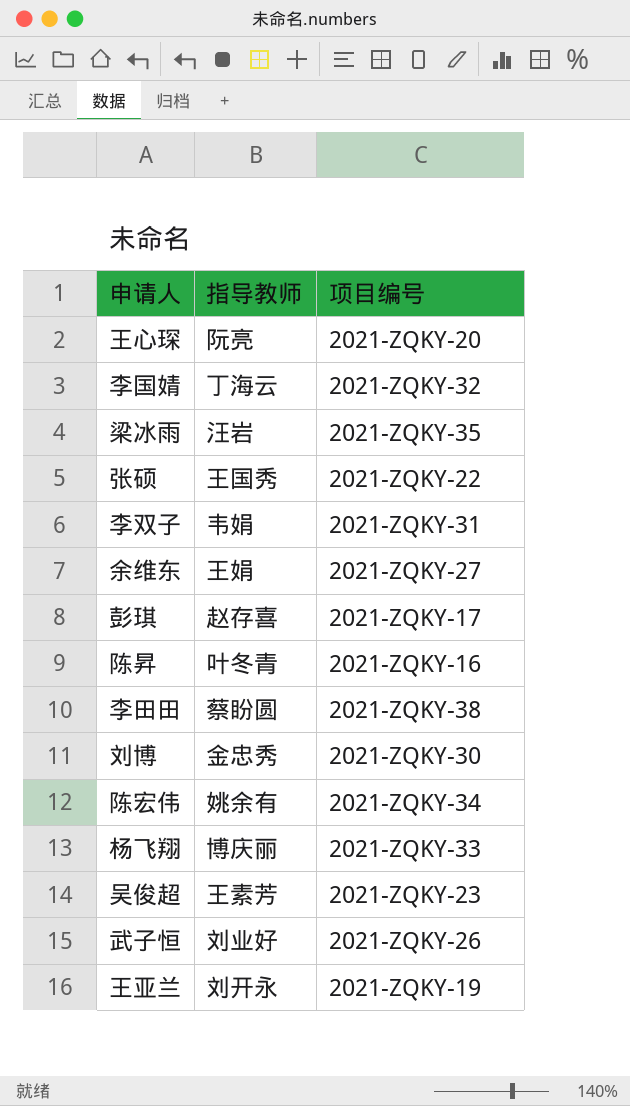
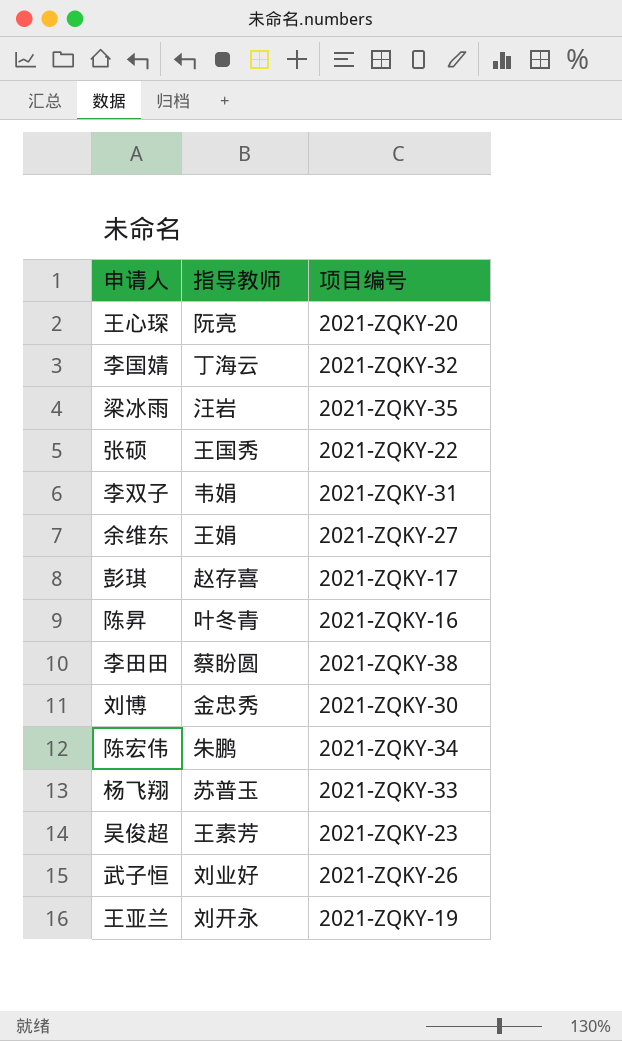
陈宏伟 | 指导教师: 姚余有 -> 朱鹏
杨飞翔 | 指导教师: 博庆丽 -> 苏普玉

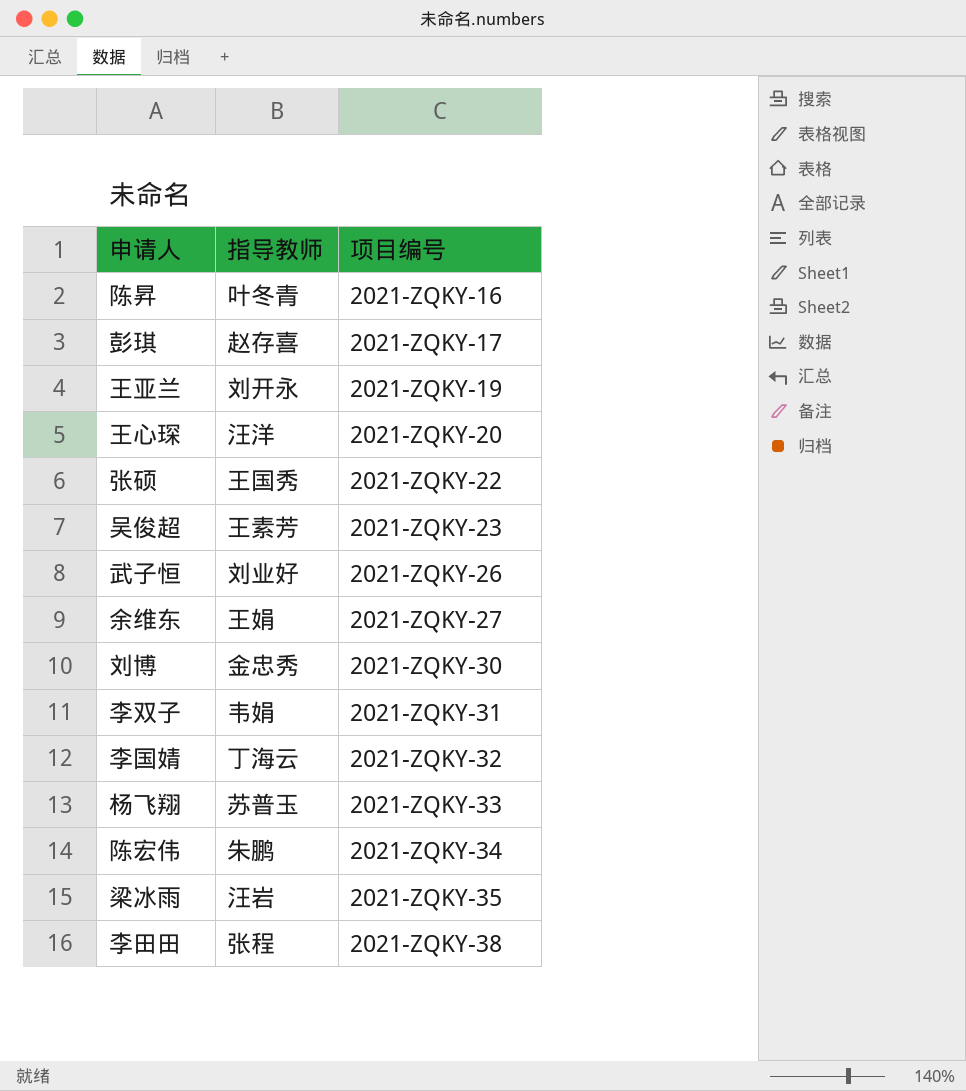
row order: none -> 项目编号 ascending
王心琛 | 指导教师: 阮亮 -> 汪洋
李田田 | 指导教师: 蔡盼圆 -> 张程

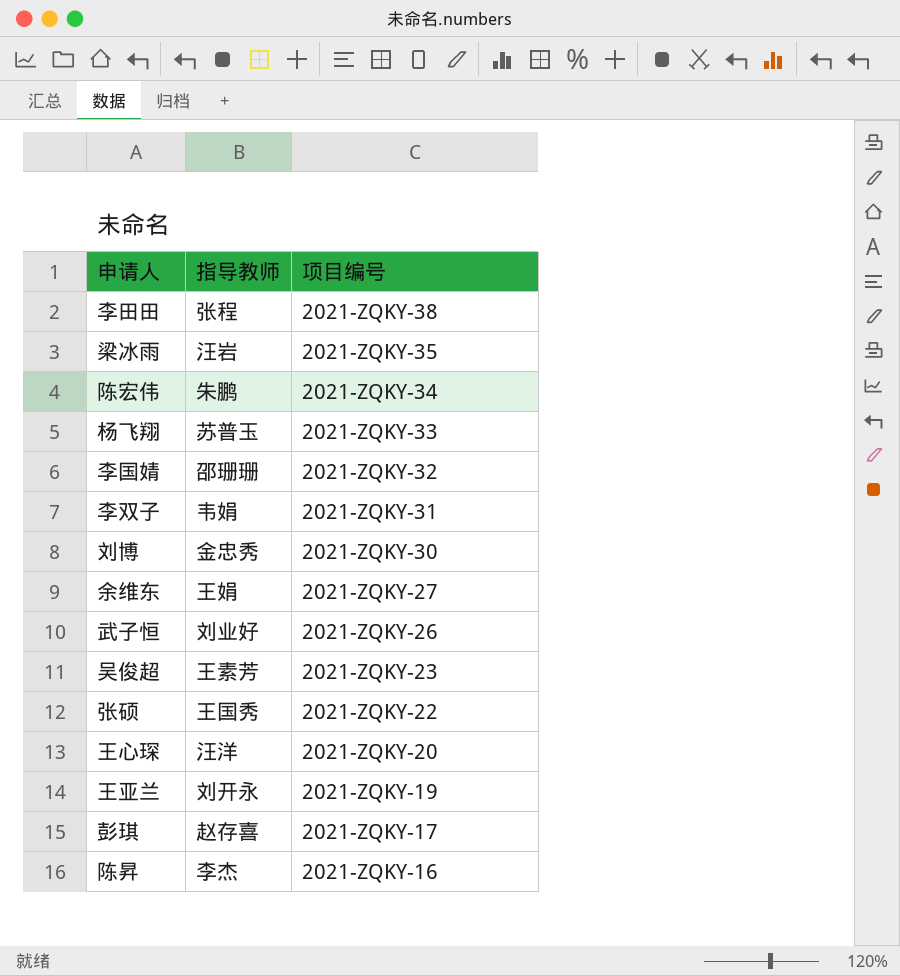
row order: 项目编号 ascending -> 项目编号 descending
李国婧 | 指导教师: 丁海云 -> 邵珊珊
陈昇 | 指导教师: 叶冬青 -> 李杰

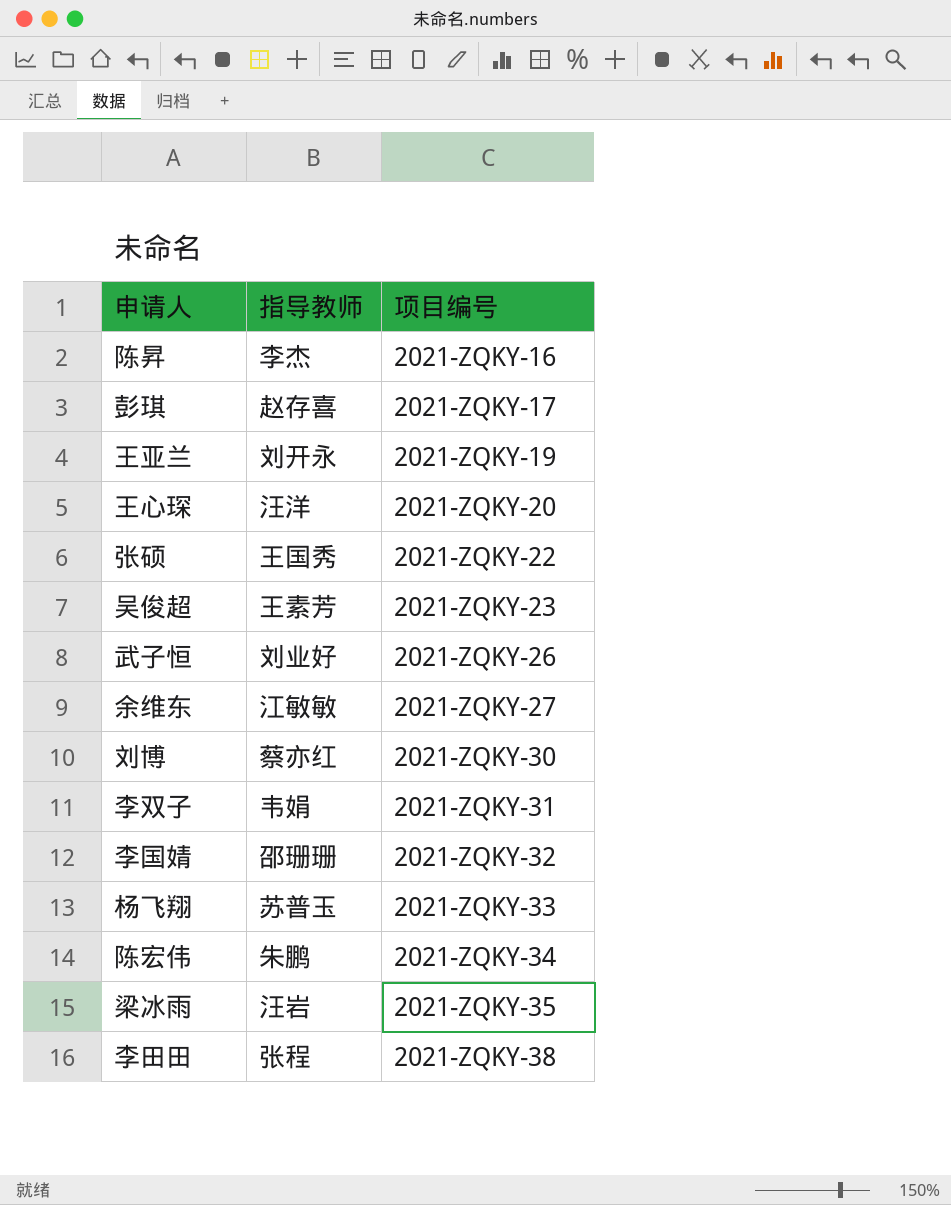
row order: 项目编号 descending -> 项目编号 ascending
余维东 | 指导教师: 王娟 -> 江敏敏
刘博 | 指导教师: 金忠秀 -> 蔡亦红

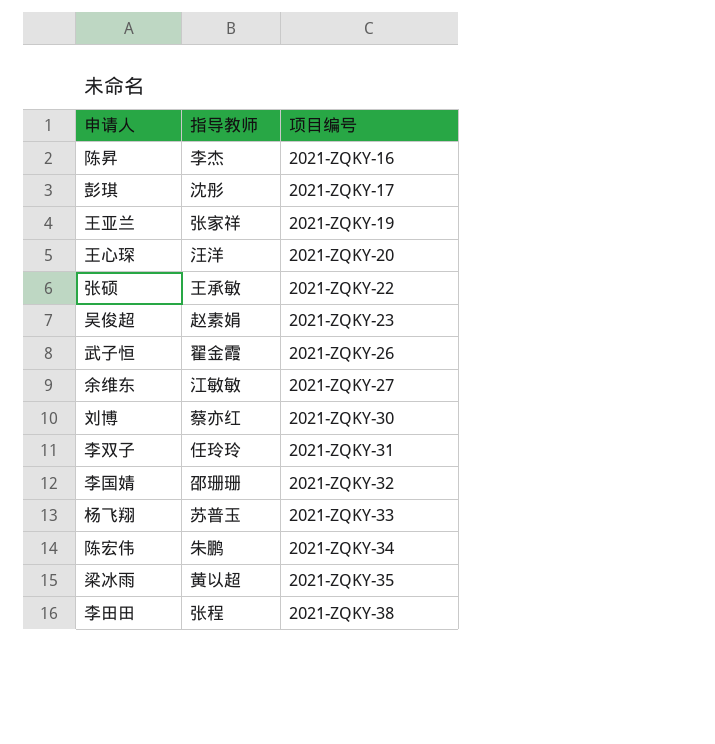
彭琪 | 指导教师: 赵存喜 -> 沈彤
王亚兰 | 指导教师: 刘开永 -> 张家祥
张硕 | 指导教师: 王国秀 -> 王承敏
吴俊超 | 指导教师: 王素芳 -> 赵素娟
武子恒 | 指导教师: 刘业好 -> 翟金霞
李双子 | 指导教师: 韦娟 -> 任玲玲
梁冰雨 | 指导教师: 汪岩 -> 黄以超

